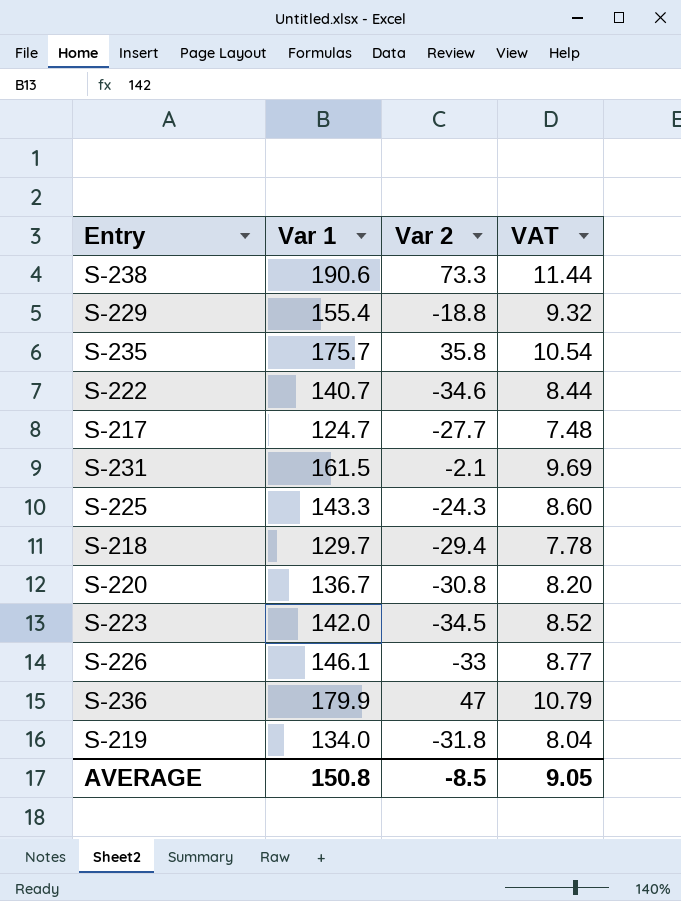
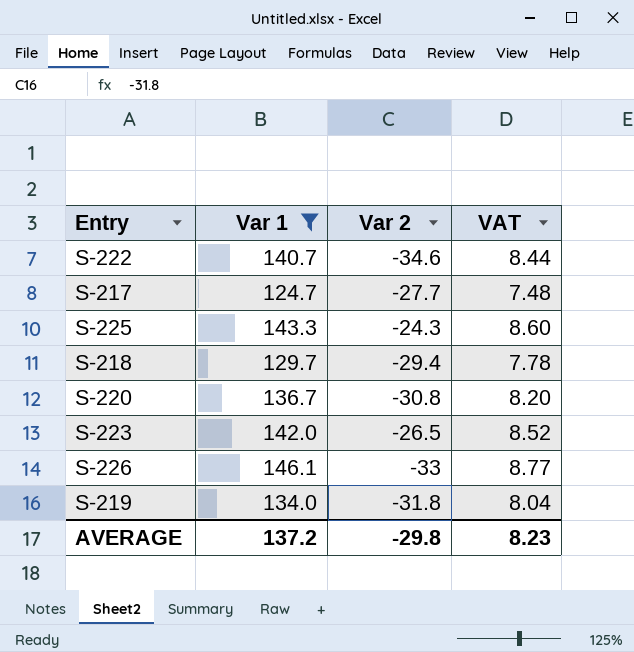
filter: none -> Var 1 <= 146.1
S-223 | Var 2: -34.5 -> -26.5
AVERAGE | Var 1: 150.8 -> 137.2
AVERAGE | Var 2: -8.5 -> -29.8
AVERAGE | VAT: 9.05 -> 8.23

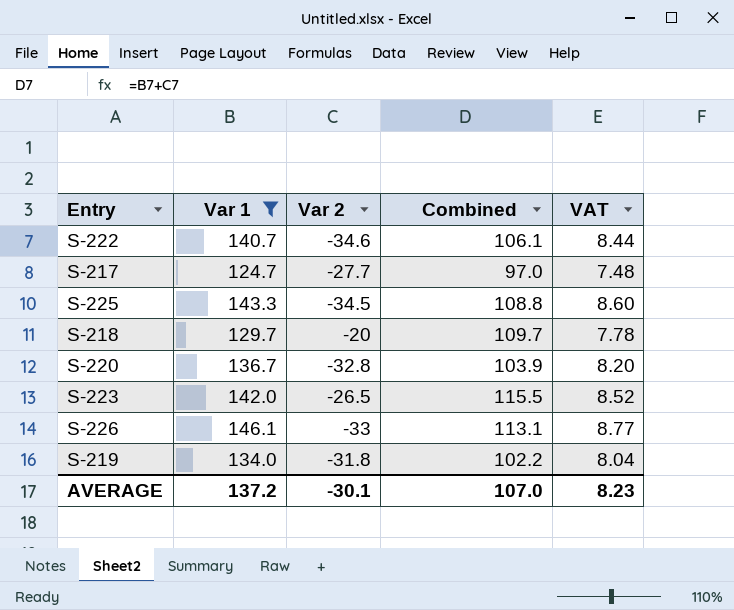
column Combined | formula: none -> [Var 1] + [Var 2]
S-225 | Var 2: -24.3 -> -34.5
S-218 | Var 2: -29.4 -> -20
S-220 | Var 2: -30.8 -> -32.8
AVERAGE | Var 2: -29.8 -> -30.1

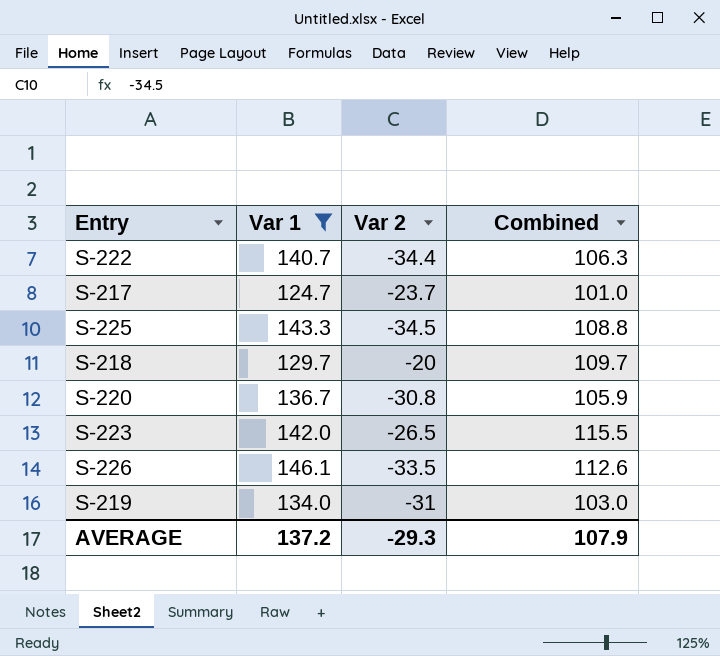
column VAT | formula: [Var 1] * 0.06 -> none
S-222 | Var 2: -34.6 -> -34.4
S-222 | Combined: 106.1 -> 106.3
S-217 | Var 2: -27.7 -> -23.7
S-217 | Combined: 97.0 -> 101.0
S-220 | Var 2: -32.8 -> -30.8
S-220 | Combined: 103.9 -> 105.9
S-226 | Var 2: -33 -> -33.5
S-226 | Combined: 113.1 -> 112.6
S-219 | Var 2: -31.8 -> -31
S-219 | Combined: 102.2 -> 103.0
AVERAGE | Var 2: -30.1 -> -29.3
AVERAGE | Combined: 107.0 -> 107.9

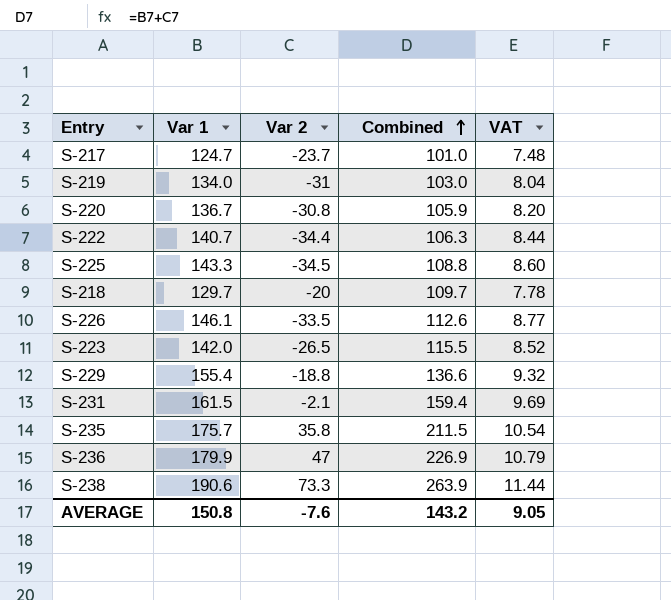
filter: Var 1 <= 146.1 -> none
row order: none -> Combined ascending
column VAT | formula: none -> [Var 1] * 0.06
AVERAGE | Var 1: 137.2 -> 150.8
AVERAGE | Var 2: -29.3 -> -7.6
AVERAGE | Combined: 107.9 -> 143.2

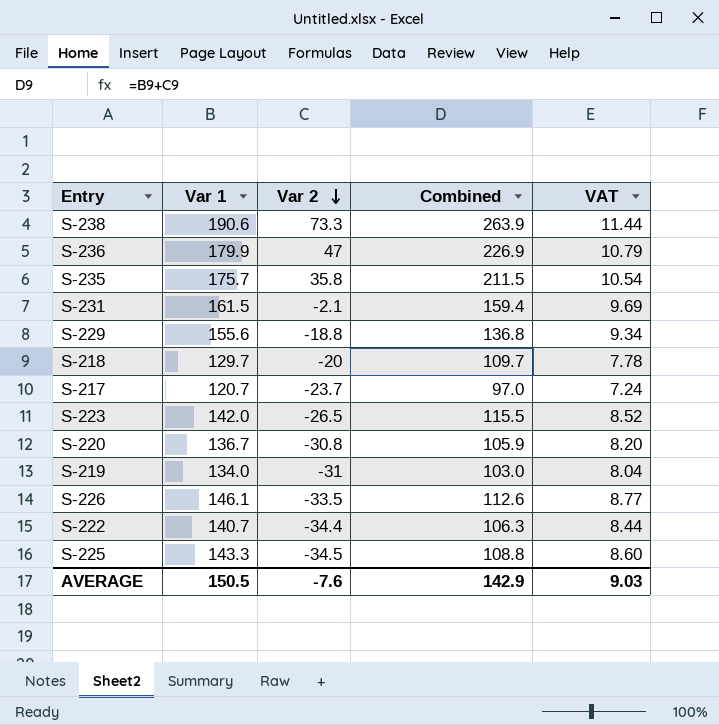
row order: Combined ascending -> Var 2 descending
S-229 | Var 1: 155.4 -> 155.6
S-229 | Combined: 136.6 -> 136.8
S-229 | VAT: 9.32 -> 9.34
S-217 | Var 1: 124.7 -> 120.7
S-217 | Combined: 101.0 -> 97.0
S-217 | VAT: 7.48 -> 7.24
AVERAGE | Var 1: 150.8 -> 150.5
AVERAGE | Combined: 143.2 -> 142.9
AVERAGE | VAT: 9.05 -> 9.03

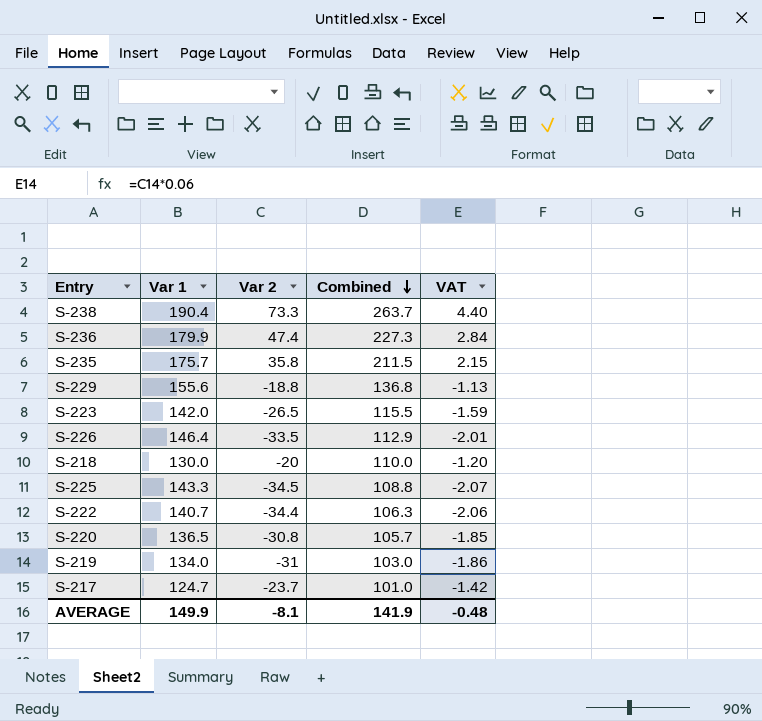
row order: Var 2 descending -> Combined descending
column VAT | formula: [Var 1] * 0.06 -> [Var 2] * 0.06
row S-231: 161.5 | -2.1 | 159.4 | 9.69 -> none
S-238 | Var 1: 190.6 -> 190.4
S-238 | Combined: 263.9 -> 263.7
S-236 | Var 2: 47 -> 47.4
S-236 | Combined: 226.9 -> 227.3
S-226 | Var 1: 146.1 -> 146.4
S-226 | Combined: 112.6 -> 112.9
S-218 | Var 1: 129.7 -> 130.0
S-218 | Combined: 109.7 -> 110.0
S-220 | Var 1: 136.7 -> 136.5
S-220 | Combined: 105.9 -> 105.7
S-217 | Var 1: 120.7 -> 124.7
S-217 | Combined: 97.0 -> 101.0
AVERAGE | Var 1: 150.5 -> 149.9
AVERAGE | Var 2: -7.6 -> -8.1
AVERAGE | Combined: 142.9 -> 141.9
AVERAGE | VAT: 9.03 -> -0.48

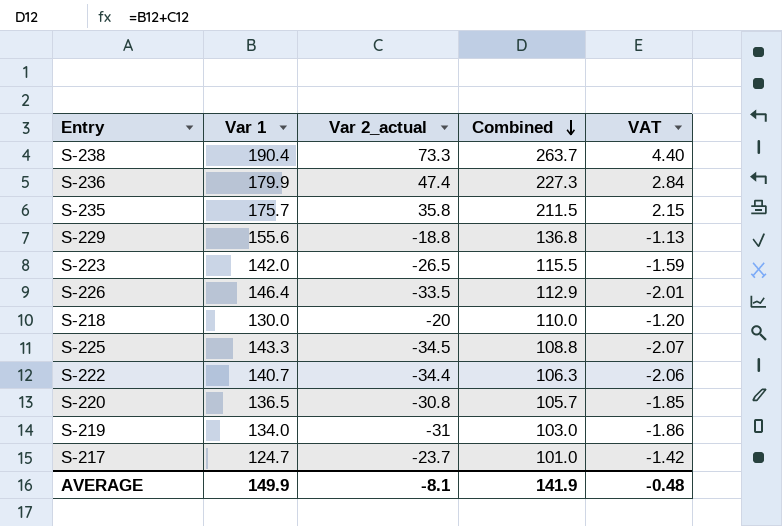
column name: Var 2 -> Var 2_actual

